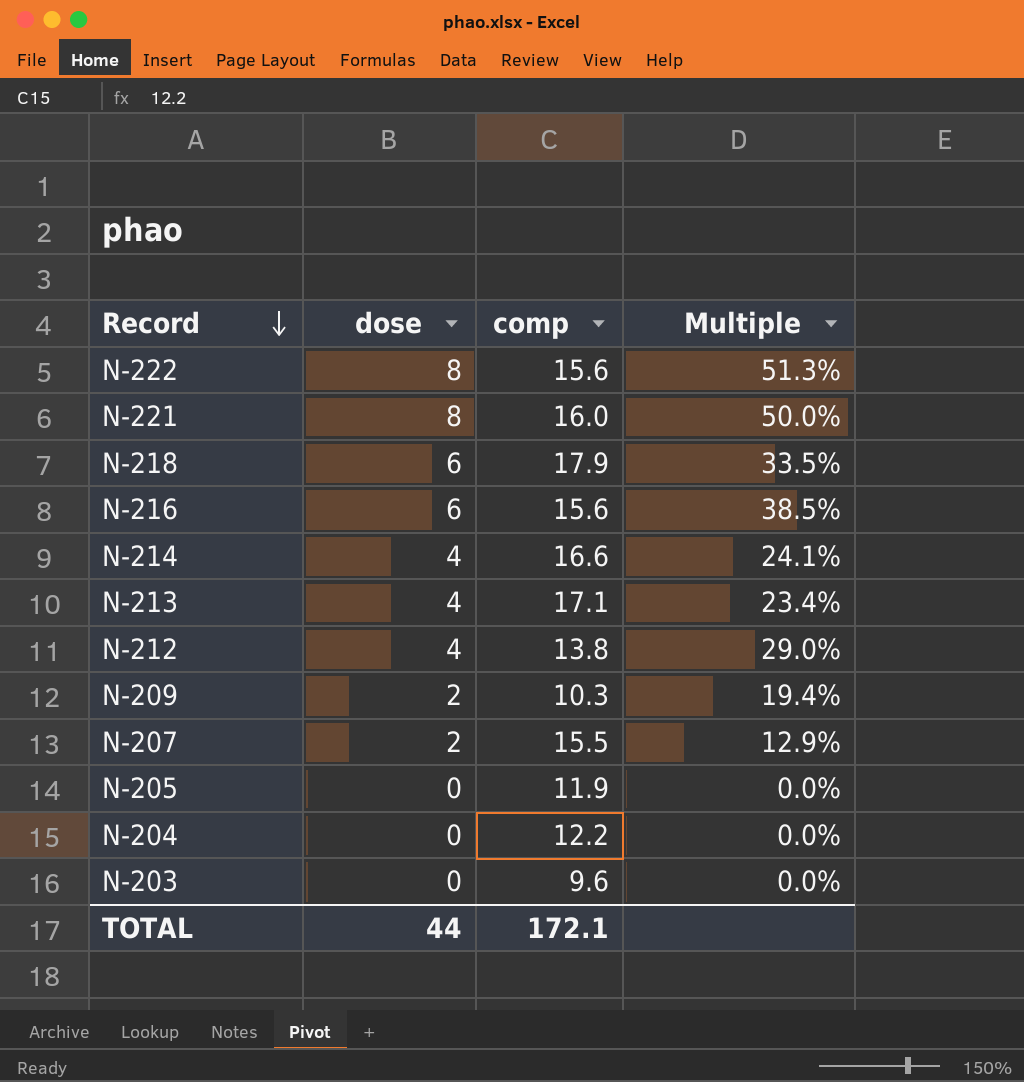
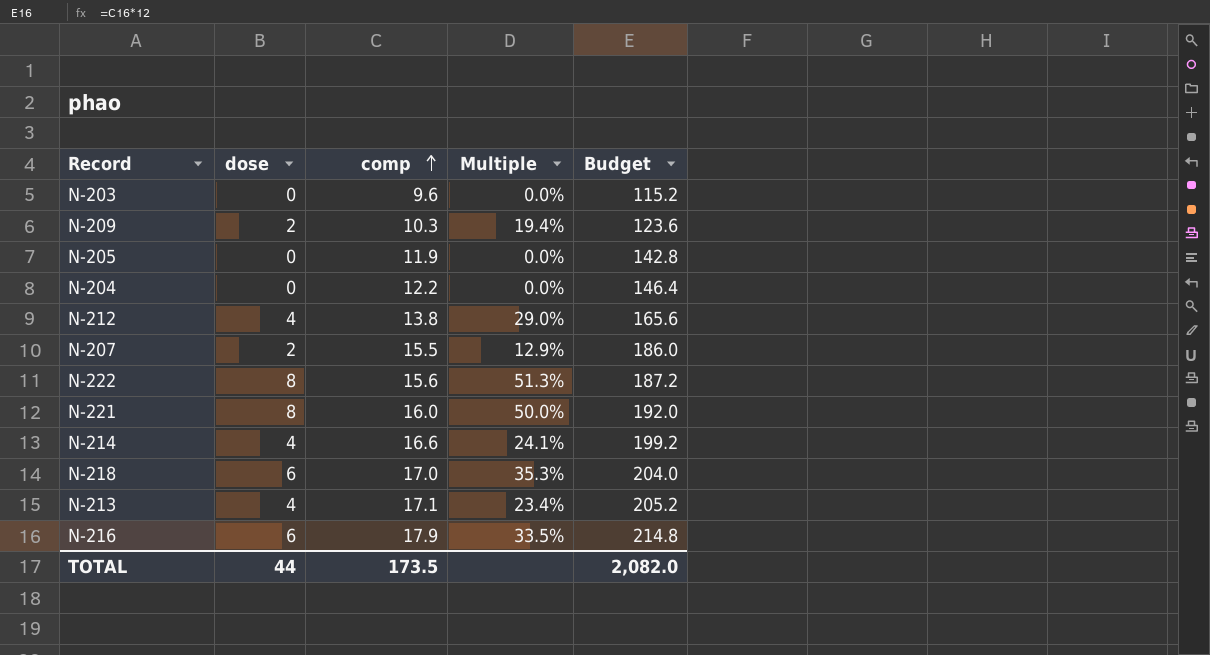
row order: Record descending -> comp ascending
column Budget | formula: none -> [comp] * 12
N-218 | comp: 17.9 -> 17.0
N-218 | Multiple: 33.5% -> 35.3%
N-216 | comp: 15.6 -> 17.9
N-216 | Multiple: 38.5% -> 33.5%
TOTAL | comp: 172.1 -> 173.5

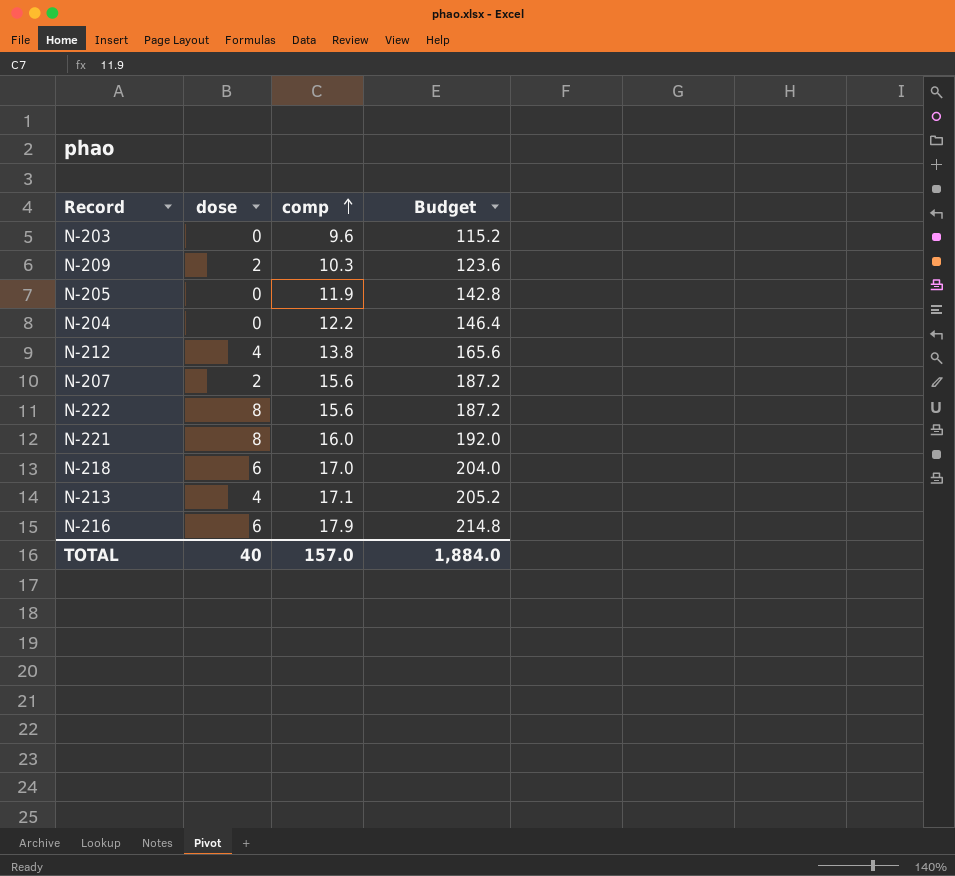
column Multiple | formula: [dose] / [comp] -> none
row N-214: 4 | 16.6 | 24.1% | 199.2 -> none
N-207 | comp: 15.5 -> 15.6
N-207 | Budget: 186.0 -> 187.2
TOTAL | dose: 44 -> 40
TOTAL | comp: 173.5 -> 157.0
TOTAL | Budget: 2,082.0 -> 1,884.0

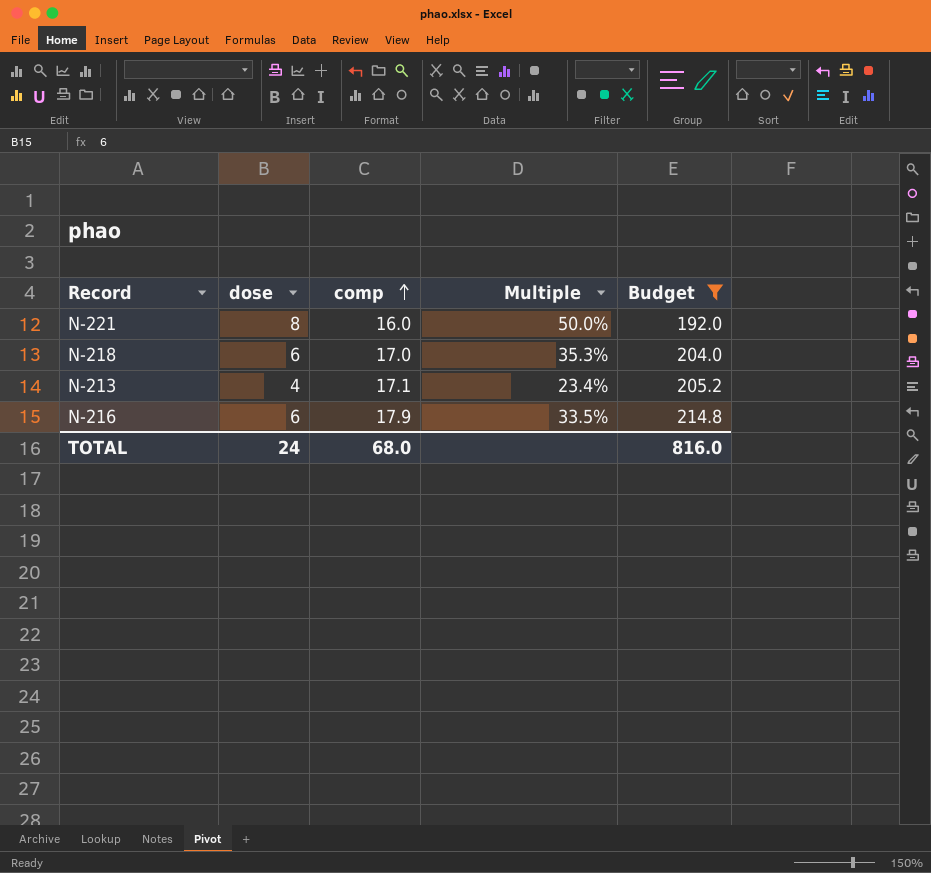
filter: none -> Budget >= 192.0
column Multiple | formula: none -> [dose] / [comp]
TOTAL | dose: 40 -> 24
TOTAL | comp: 157.0 -> 68.0
TOTAL | Budget: 1,884.0 -> 816.0

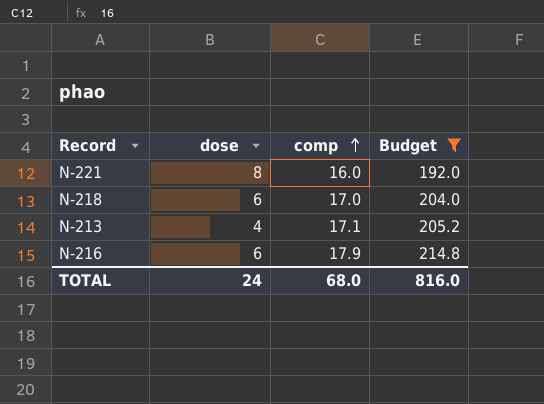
column Multiple | formula: [dose] / [comp] -> none

